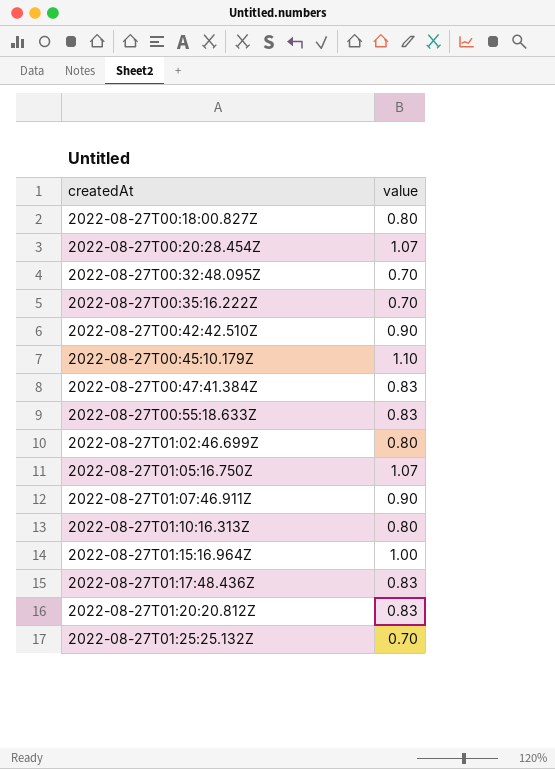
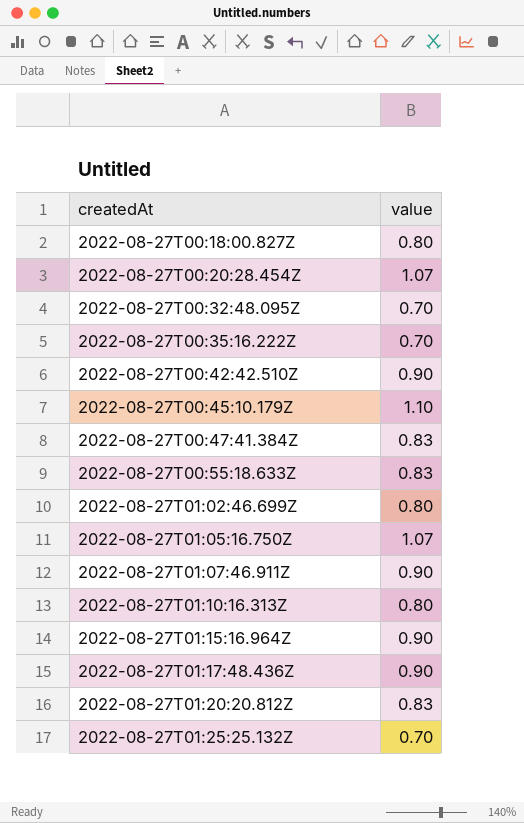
2022-08-27T01:15:16.964Z | value: 1.00 -> 0.90
2022-08-27T01:17:48.436Z | value: 0.83 -> 0.90

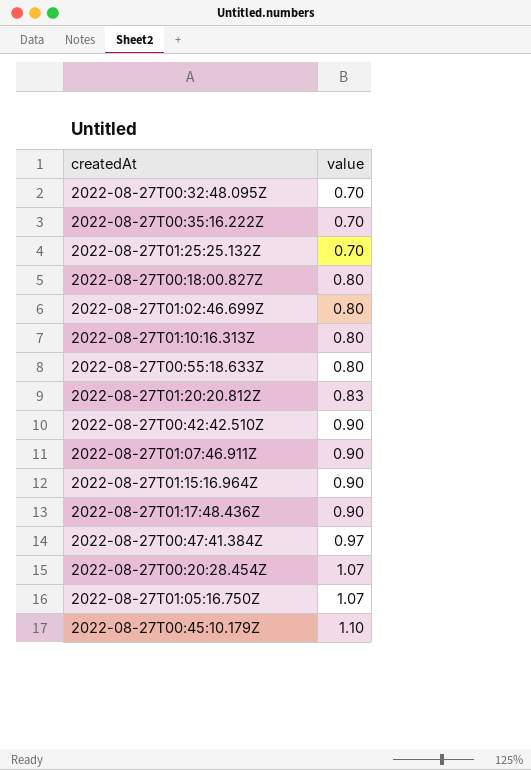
row order: createdAt ascending -> value ascending
2022-08-27T00:55:18.633Z | value: 0.83 -> 0.80
2022-08-27T00:47:41.384Z | value: 0.83 -> 0.97

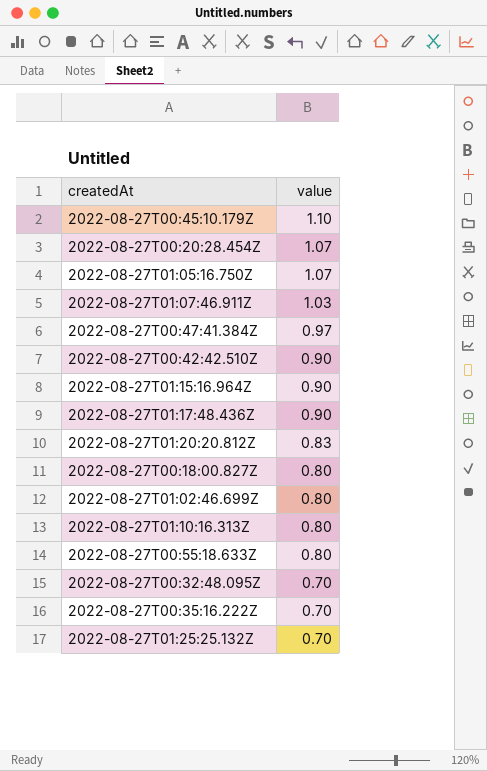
row order: value ascending -> value descending
2022-08-27T01:07:46.911Z | value: 0.90 -> 1.03

